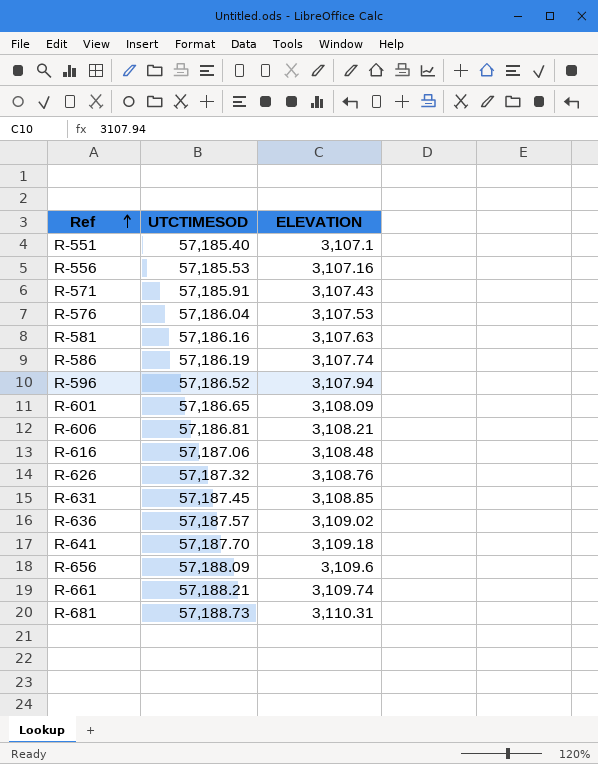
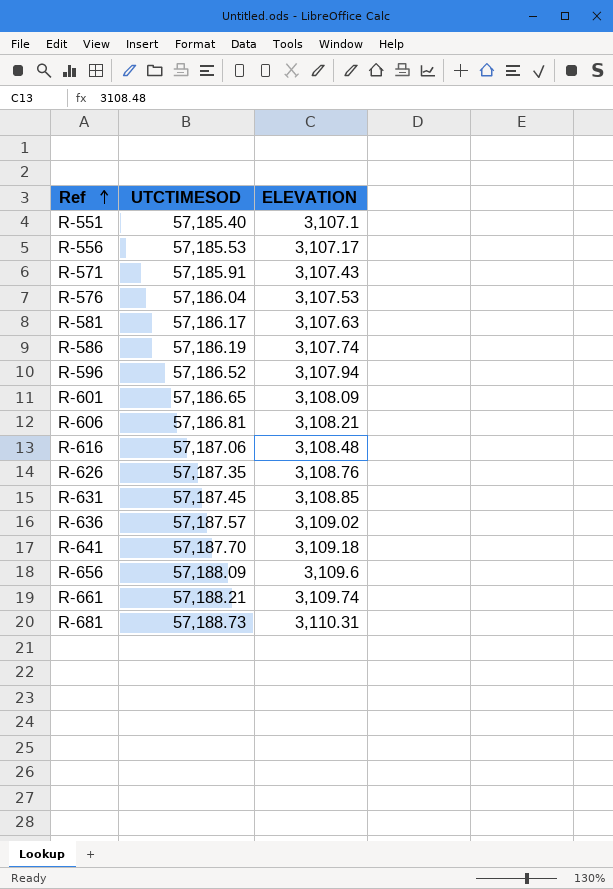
R-556 | ELEVATION: 3,107.16 -> 3,107.17
R-581 | UTCTIMESOD: 57,186.16 -> 57,186.17
R-626 | UTCTIMESOD: 57,187.32 -> 57,187.35

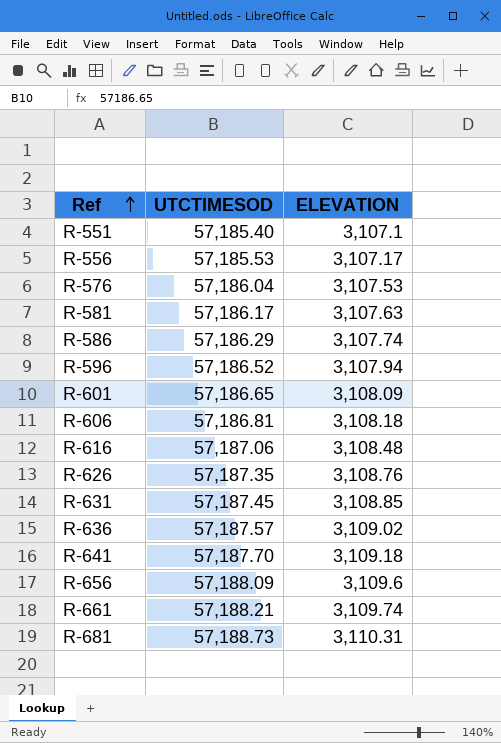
row R-571: 57,185.91 | 3,107.43 -> none
R-586 | UTCTIMESOD: 57,186.19 -> 57,186.29
R-606 | ELEVATION: 3,108.21 -> 3,108.18

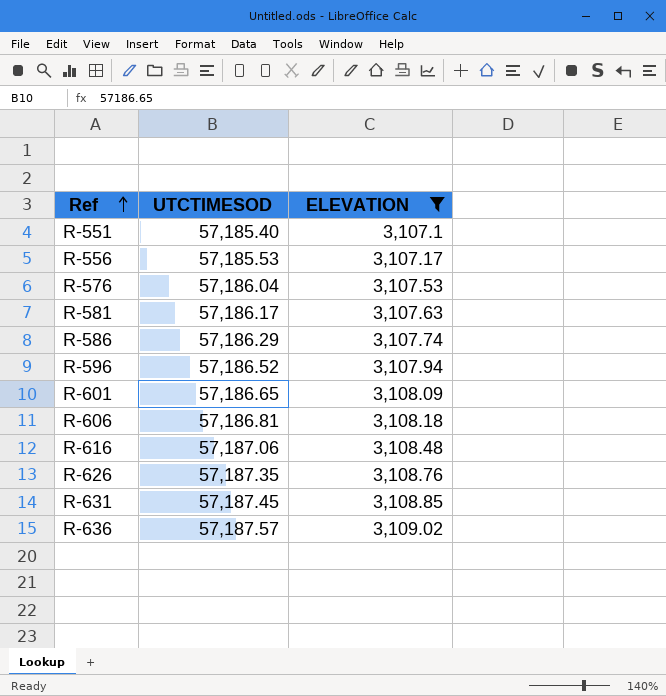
filter: none -> ELEVATION <= 3,109.02

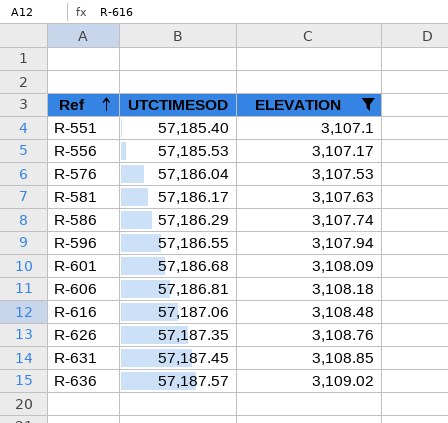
R-596 | UTCTIMESOD: 57,186.52 -> 57,186.55
R-601 | UTCTIMESOD: 57,186.65 -> 57,186.68

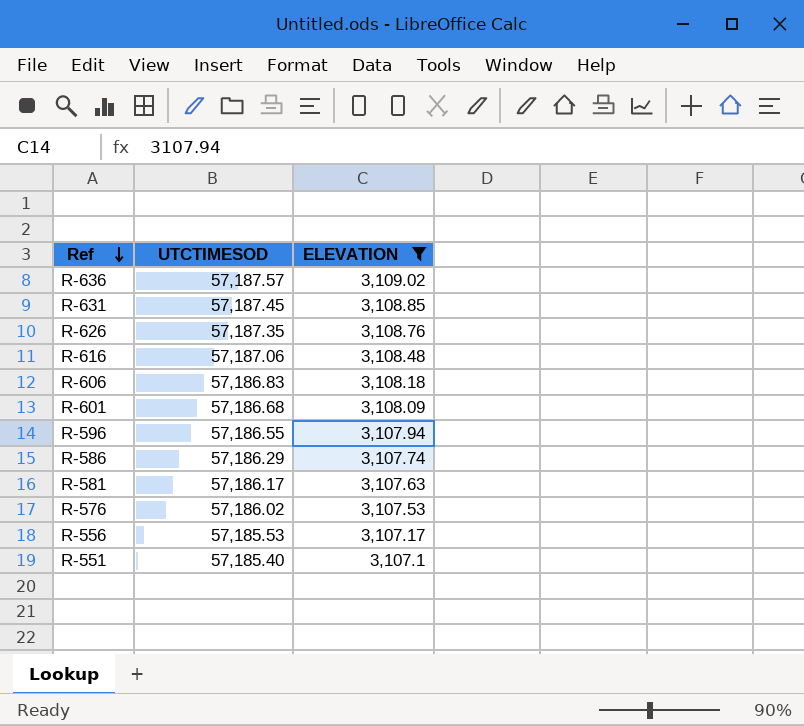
row order: Ref ascending -> Ref descending
R-606 | UTCTIMESOD: 57,186.81 -> 57,186.83
R-576 | UTCTIMESOD: 57,186.04 -> 57,186.02

